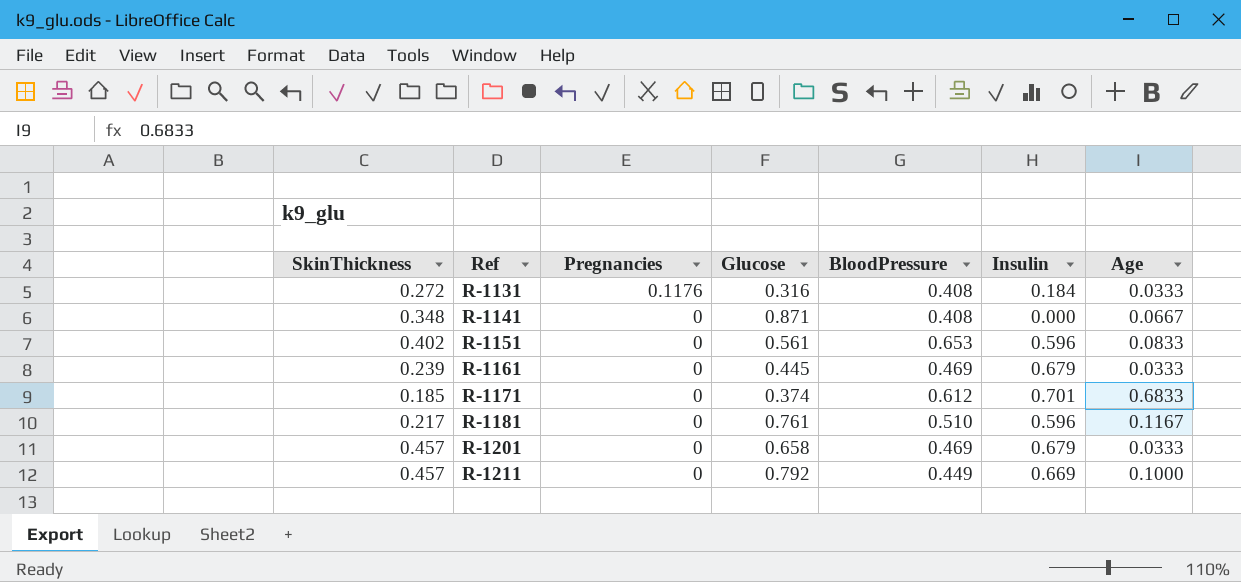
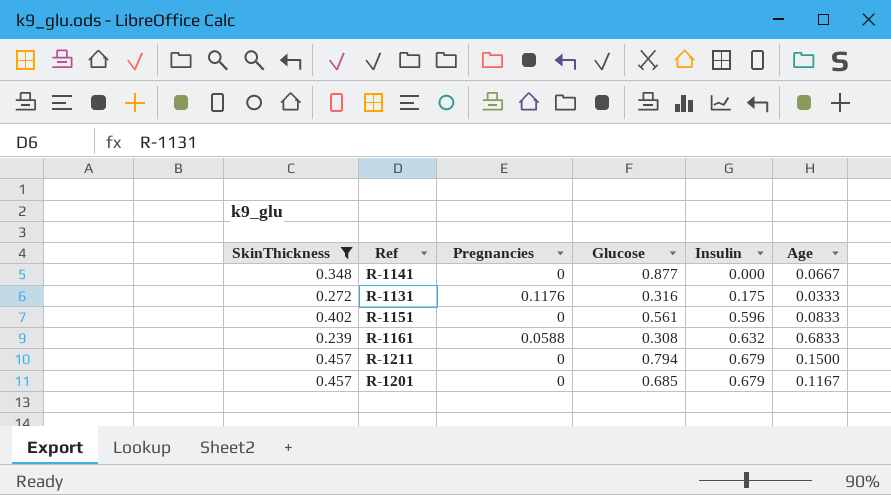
filter: none -> SkinThickness >= 0.239
row order: Ref ascending -> Insulin ascending
column BloodPressure | position: 5 -> none
R-1141 | Glucose: 0.871 -> 0.877
R-1131 | Insulin: 0.184 -> 0.175
R-1161 | Pregnancies: 0 -> 0.0588
R-1161 | Glucose: 0.445 -> 0.308
R-1161 | Insulin: 0.679 -> 0.632
R-1161 | Age: 0.0333 -> 0.6833
R-1211 | Glucose: 0.792 -> 0.794
R-1211 | Insulin: 0.669 -> 0.679
R-1211 | Age: 0.1000 -> 0.1500
R-1201 | Glucose: 0.658 -> 0.685
R-1201 | Age: 0.0333 -> 0.1167

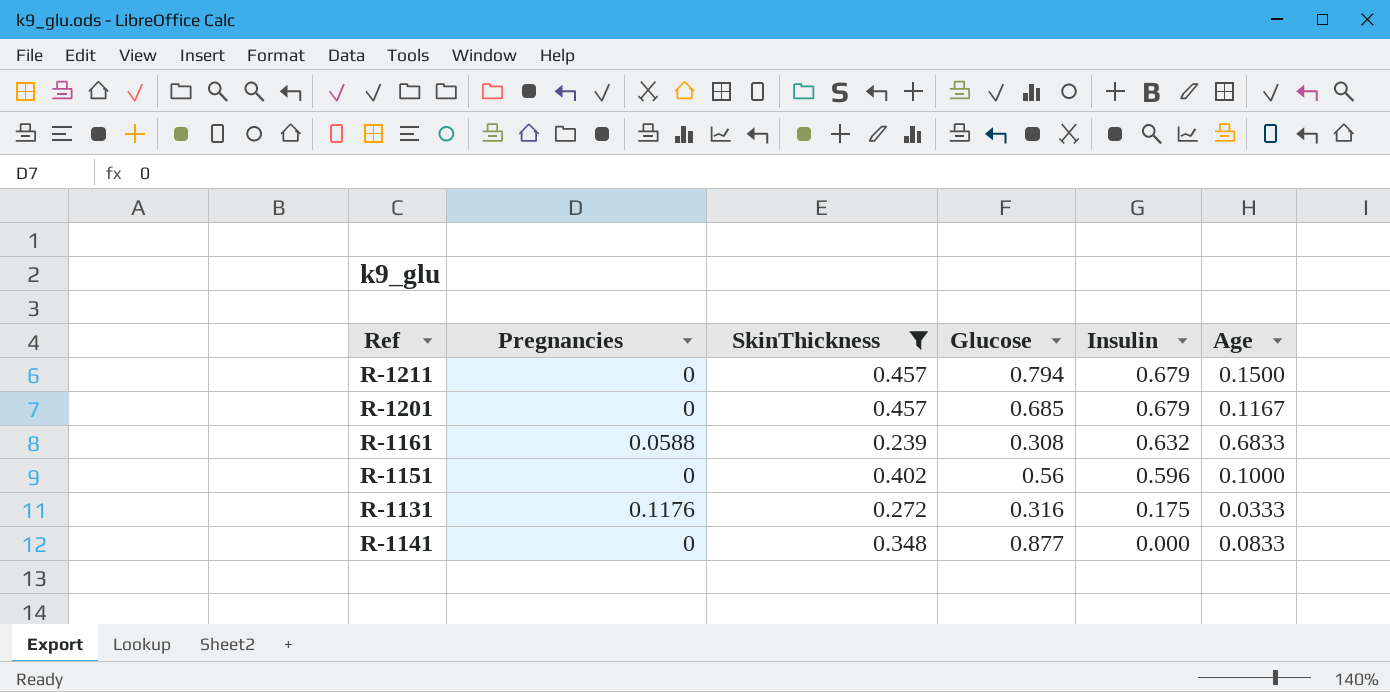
row order: Insulin ascending -> Insulin descending
column SkinThickness | position: 1 -> 3
R-1151 | Glucose: 0.561 -> 0.56
R-1151 | Age: 0.0833 -> 0.1000
R-1141 | Age: 0.0667 -> 0.0833

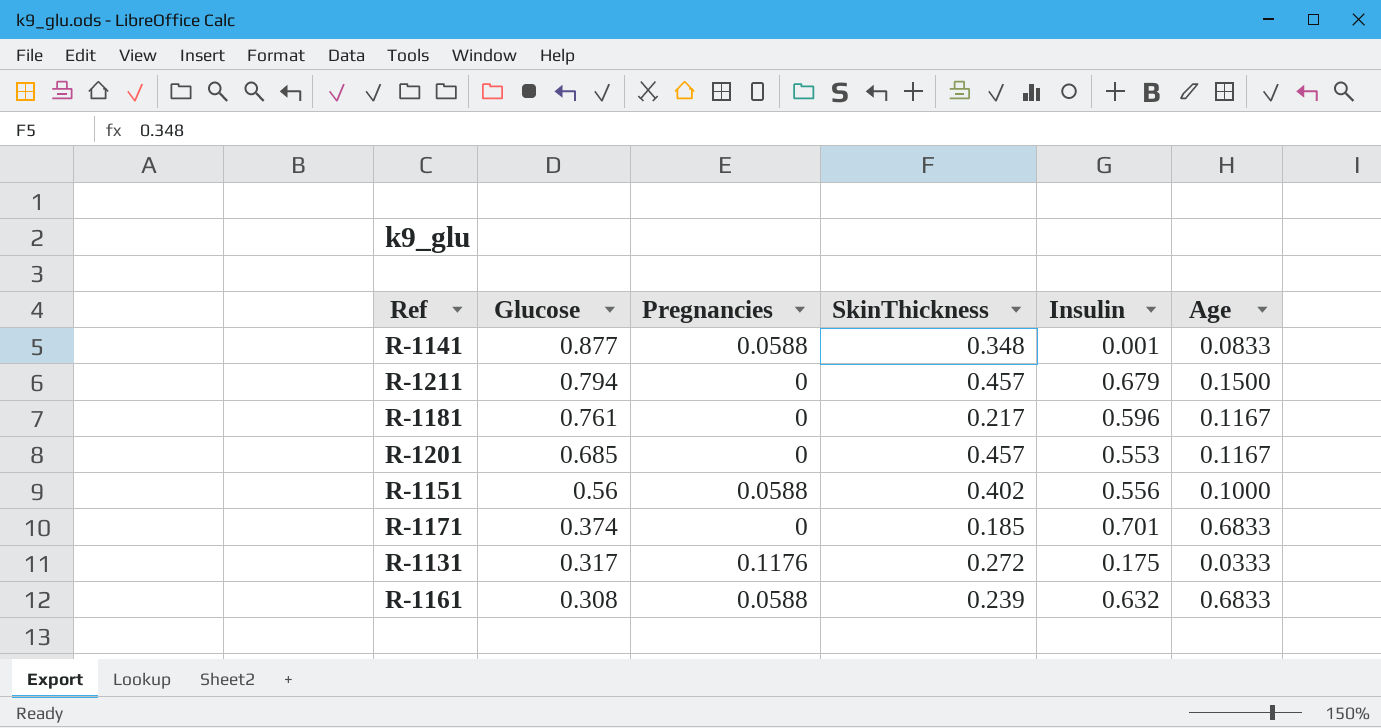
filter: SkinThickness >= 0.239 -> none
row order: Insulin descending -> Glucose descending
column Glucose | position: 4 -> 2
R-1141 | Pregnancies: 0 -> 0.0588
R-1141 | Insulin: 0.000 -> 0.001
R-1201 | Insulin: 0.679 -> 0.553
R-1151 | Pregnancies: 0 -> 0.0588
R-1151 | Insulin: 0.596 -> 0.556
R-1131 | Glucose: 0.316 -> 0.317

